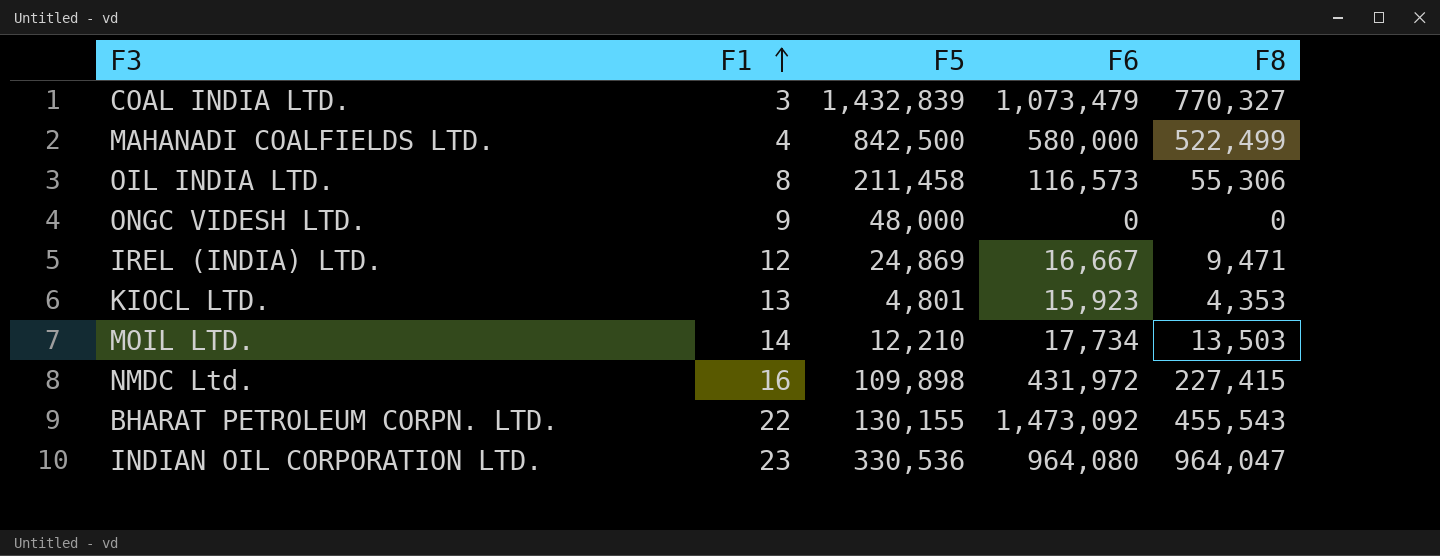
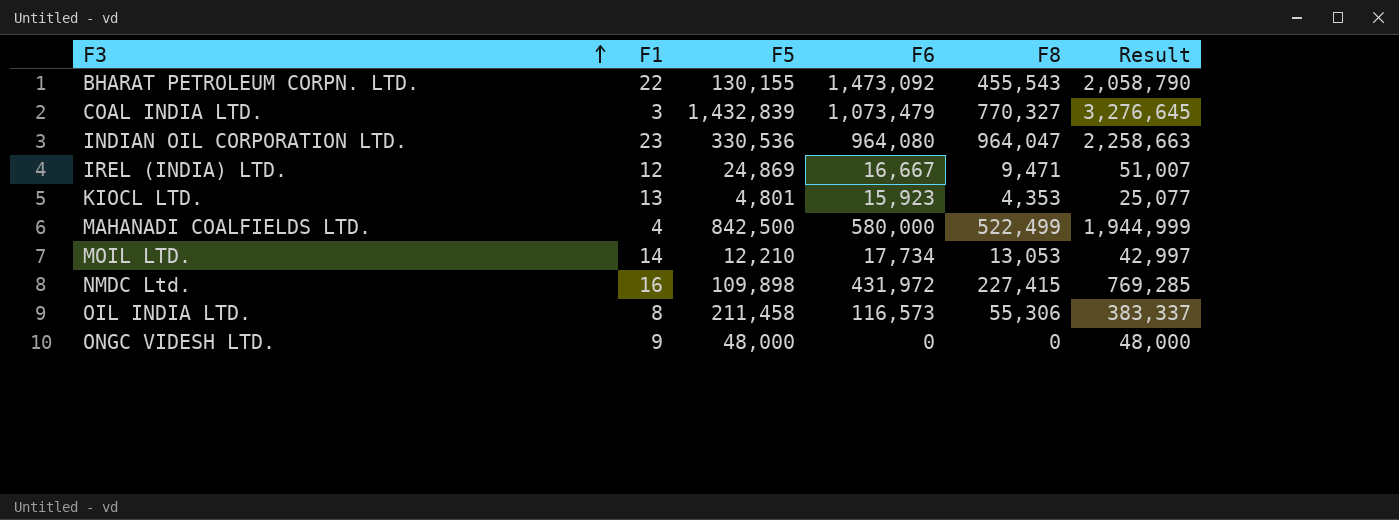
row order: F1 ascending -> F3 ascending
column Result | formula: none -> [F5] + [F6] + [F8]
MOIL LTD. | F8: 13,503 -> 13,053

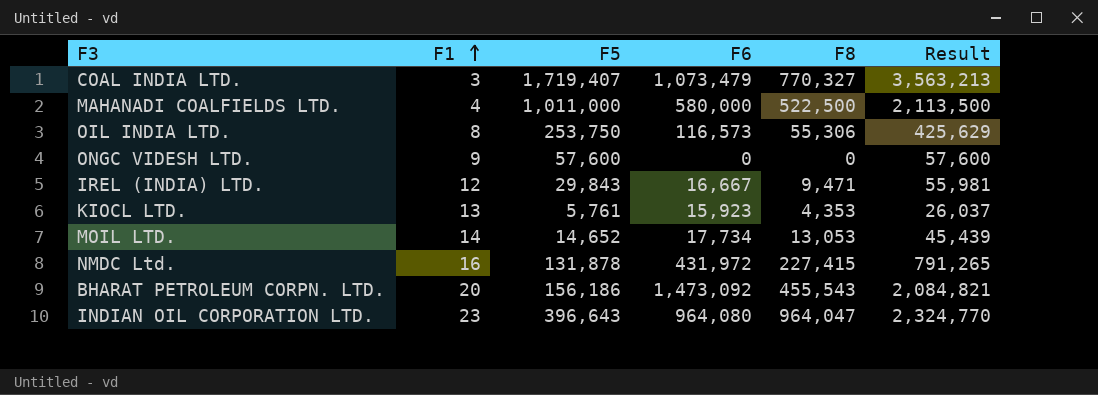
row order: F3 ascending -> F1 ascending
COAL INDIA LTD. | F5: 1,432,839 -> 1,719,407
COAL INDIA LTD. | Result: 3,276,645 -> 3,563,213
MAHANADI COALFIELDS LTD. | F5: 842,500 -> 1,011,000
MAHANADI COALFIELDS LTD. | F8: 522,499 -> 522,500
MAHANADI COALFIELDS LTD. | Result: 1,944,999 -> 2,113,500
OIL INDIA LTD. | F5: 211,458 -> 253,750
OIL INDIA LTD. | Result: 383,337 -> 425,629
ONGC VIDESH LTD. | F5: 48,000 -> 57,600
ONGC VIDESH LTD. | Result: 48,000 -> 57,600
IREL (INDIA) LTD. | F5: 24,869 -> 29,843
IREL (INDIA) LTD. | Result: 51,007 -> 55,981
KIOCL LTD. | F5: 4,801 -> 5,761
KIOCL LTD. | Result: 25,077 -> 26,037
MOIL LTD. | F5: 12,210 -> 14,652
MOIL LTD. | Result: 42,997 -> 45,439
NMDC Ltd. | F5: 109,898 -> 131,878
NMDC Ltd. | Result: 769,285 -> 791,265
BHARAT PETROLEUM CORPN. LTD. | F1: 22 -> 20
BHARAT PETROLEUM CORPN. LTD. | F5: 130,155 -> 156,186
BHARAT PETROLEUM CORPN. LTD. | Result: 2,058,790 -> 2,084,821
INDIAN OIL CORPORATION LTD. | F5: 330,536 -> 396,643
INDIAN OIL CORPORATION LTD. | Result: 2,258,663 -> 2,324,770

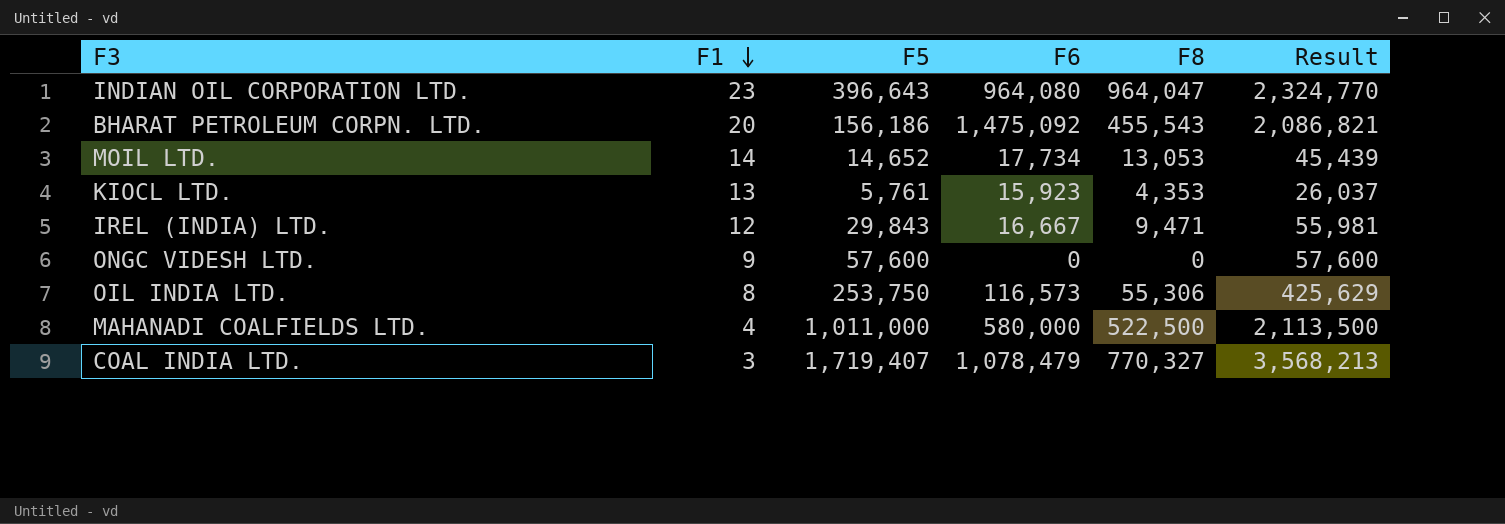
row order: F1 ascending -> F1 descending
row NMDC Ltd.: 16 | 131,878 | 431,972 | 227,415 | 791,265 -> none
BHARAT PETROLEUM CORPN. LTD. | F6: 1,473,092 -> 1,475,092
BHARAT PETROLEUM CORPN. LTD. | Result: 2,084,821 -> 2,086,821
COAL INDIA LTD. | F6: 1,073,479 -> 1,078,479
COAL INDIA LTD. | Result: 3,563,213 -> 3,568,213

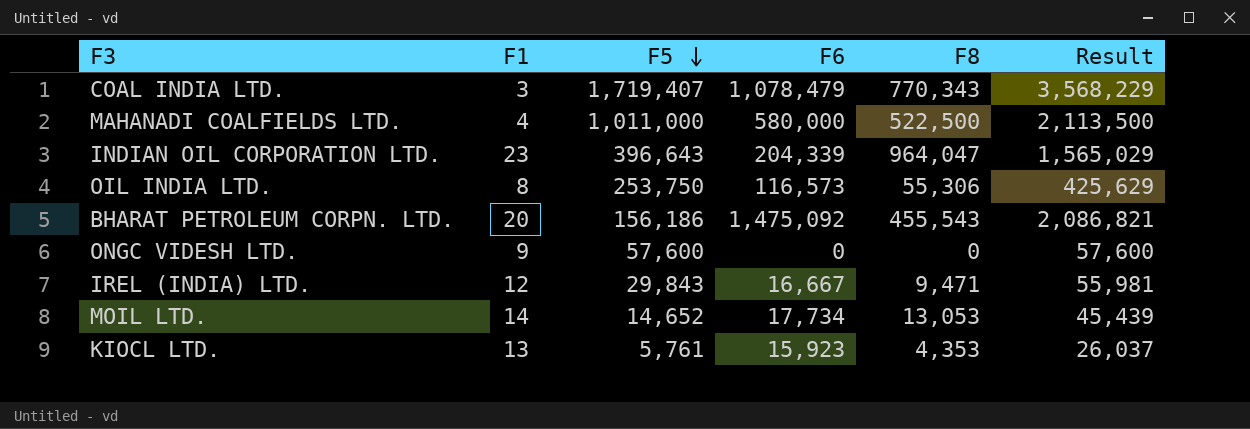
row order: F1 descending -> F5 descending
COAL INDIA LTD. | F8: 770,327 -> 770,343
COAL INDIA LTD. | Result: 3,568,213 -> 3,568,229
INDIAN OIL CORPORATION LTD. | F6: 964,080 -> 204,339
INDIAN OIL CORPORATION LTD. | Result: 2,324,770 -> 1,565,029

